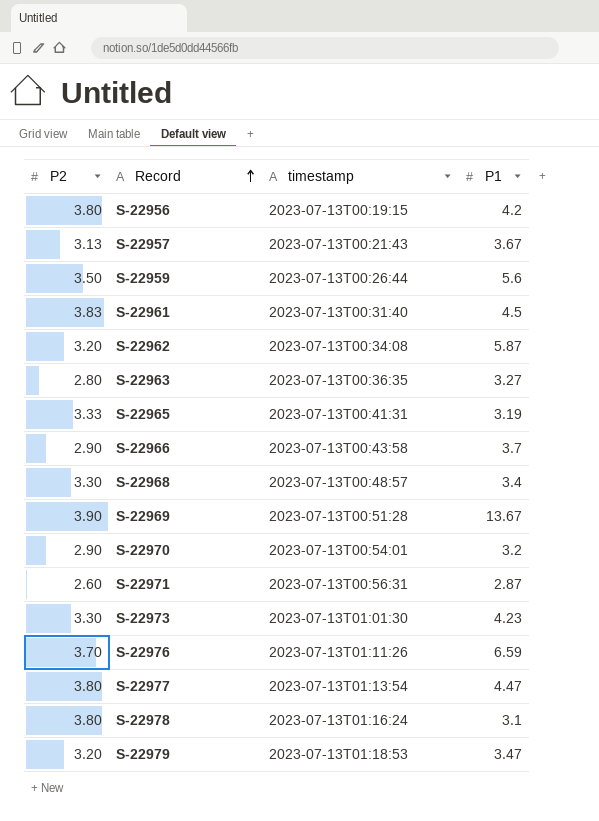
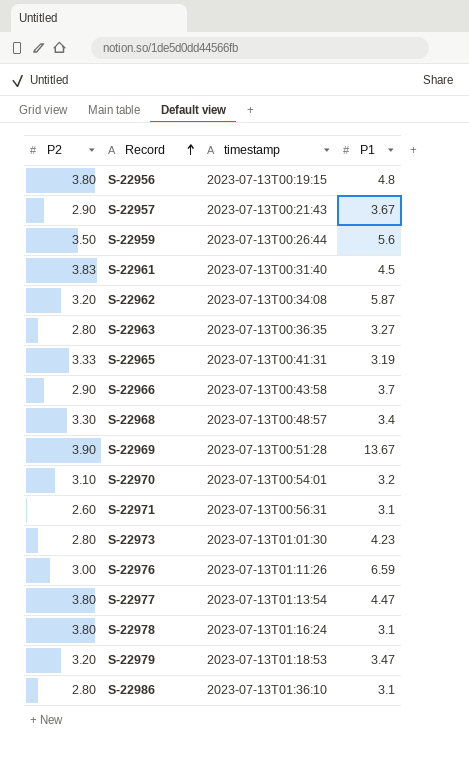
S-22956 | P1: 4.2 -> 4.8
S-22957 | P2: 3.13 -> 2.90
S-22970 | P2: 2.90 -> 3.10
S-22971 | P1: 2.87 -> 3.1
S-22973 | P2: 3.30 -> 2.80
S-22976 | P2: 3.70 -> 3.00
row S-22986: none -> 2.80 | 2023-07-13T01:36:10 | 3.1

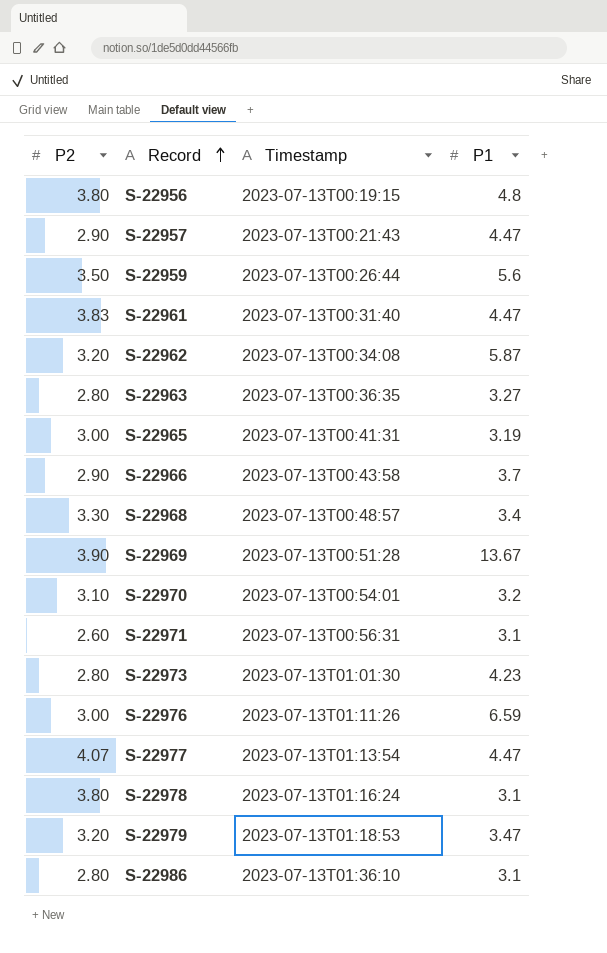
column name: timestamp -> Timestamp
S-22957 | P1: 3.67 -> 4.47
S-22961 | P1: 4.5 -> 4.47
S-22965 | P2: 3.33 -> 3.00
S-22977 | P2: 3.80 -> 4.07

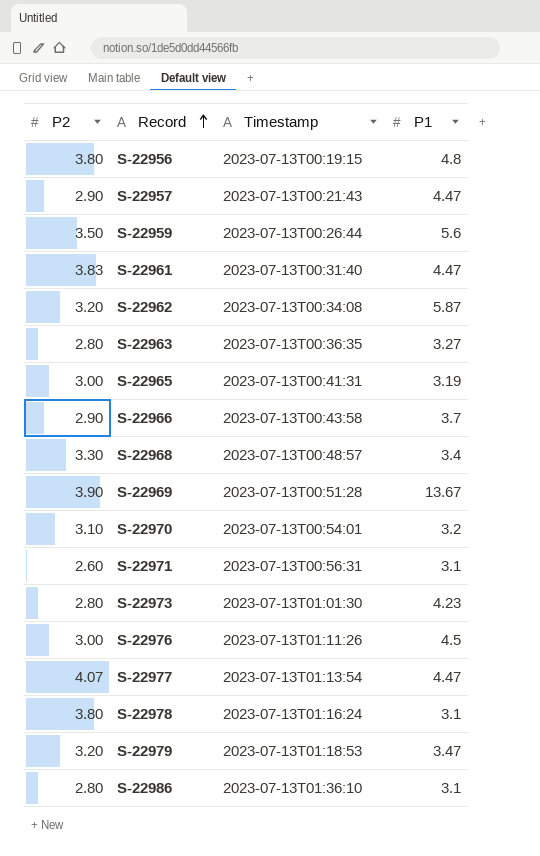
S-22976 | P1: 6.59 -> 4.5

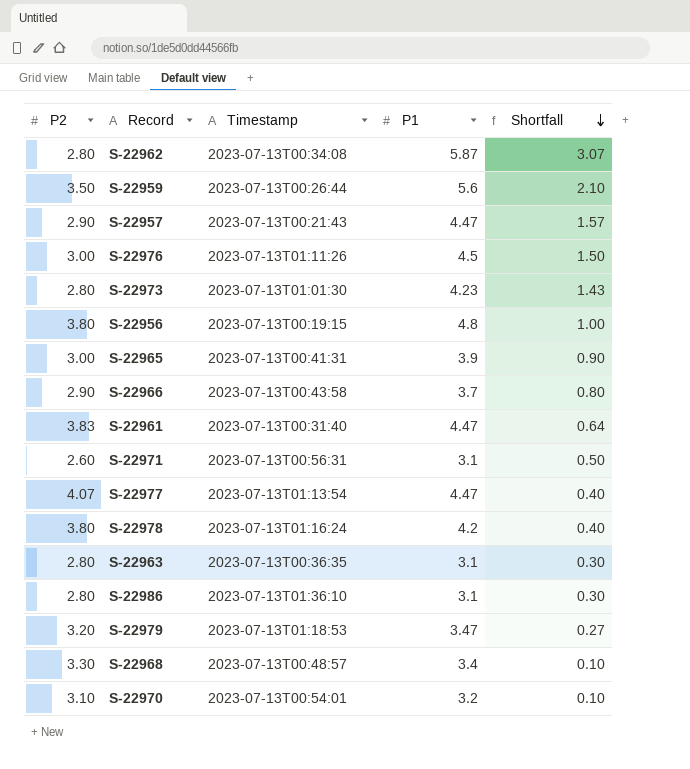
row order: Record ascending -> Shortfall descending
column Shortfall | formula: none -> [P1] - [P2]
row S-22969: 3.90 | 2023-07-13T00:51:28 | 13.67 -> none
S-22962 | P2: 3.20 -> 2.80
S-22965 | P1: 3.19 -> 3.9
S-22978 | P1: 3.1 -> 4.2
S-22963 | P1: 3.27 -> 3.1

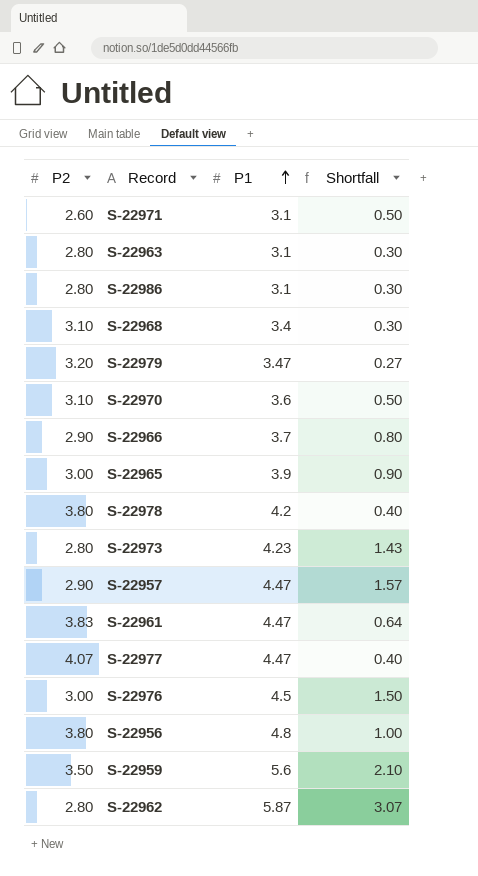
row order: Shortfall descending -> P1 ascending
column Timestamp | position: 3 -> none
S-22968 | P2: 3.30 -> 3.10
S-22968 | Shortfall: 0.10 -> 0.30
S-22970 | P1: 3.2 -> 3.6
S-22970 | Shortfall: 0.10 -> 0.50

